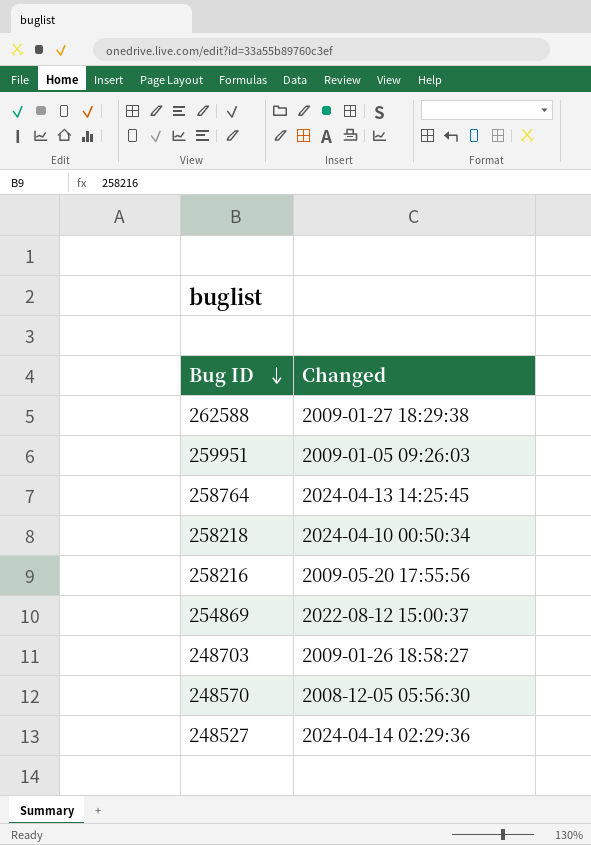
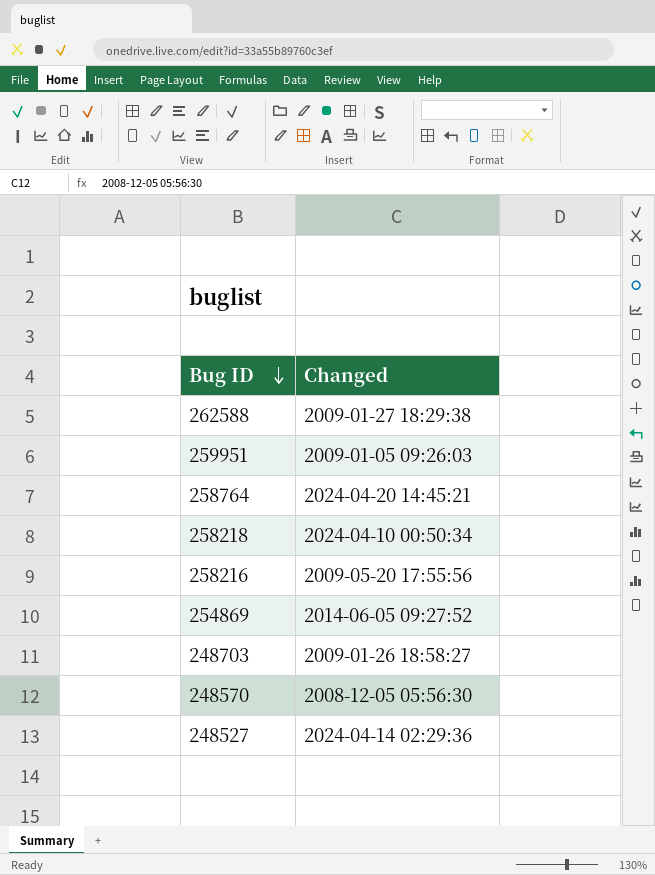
258764 | Changed: 2024-04-13 14:25:45 -> 2024-04-20 14:45:21
254869 | Changed: 2022-08-12 15:00:37 -> 2014-06-05 09:27:52

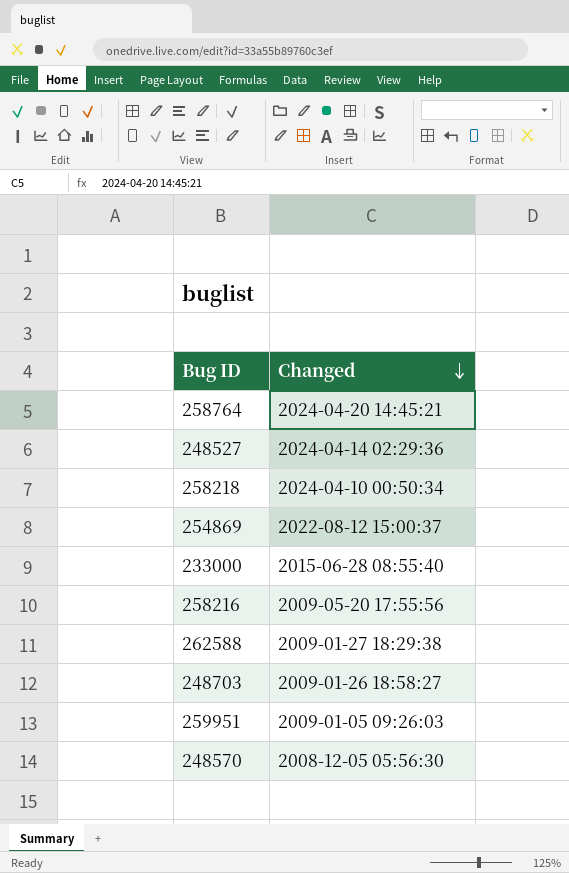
row order: Bug ID descending -> Changed descending
254869 | Changed: 2014-06-05 09:27:52 -> 2022-08-12 15:00:37
row 233000: none -> 2015-06-28 08:55:40

